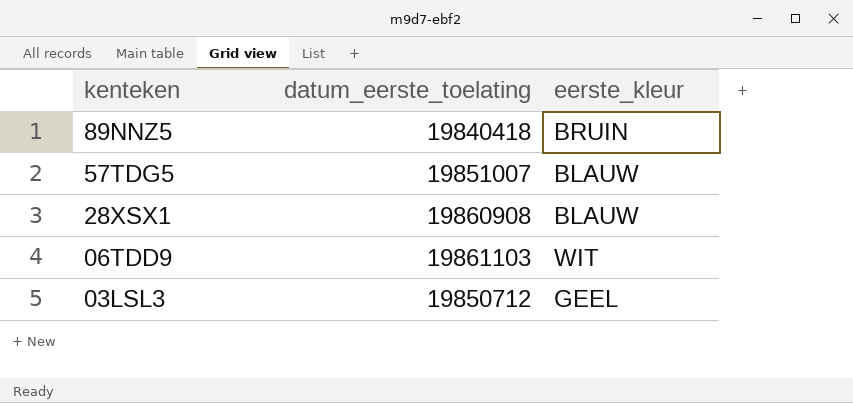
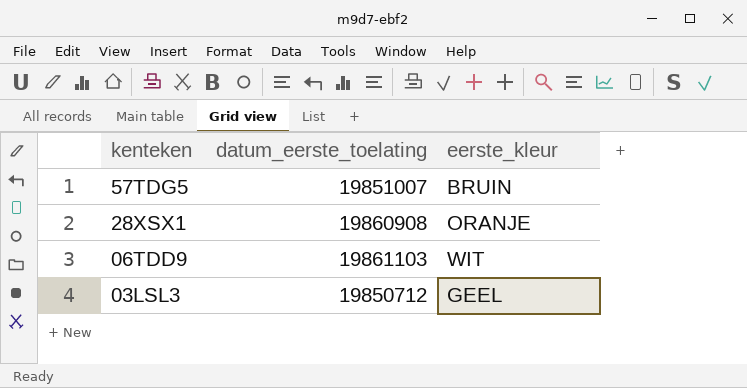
row 89NNZ5: 19840418 | BRUIN -> none
57TDG5 | eerste_kleur: BLAUW -> BRUIN
28XSX1 | eerste_kleur: BLAUW -> ORANJE

